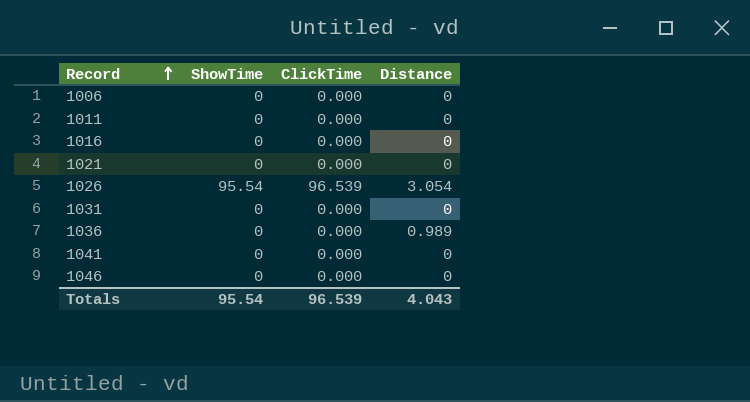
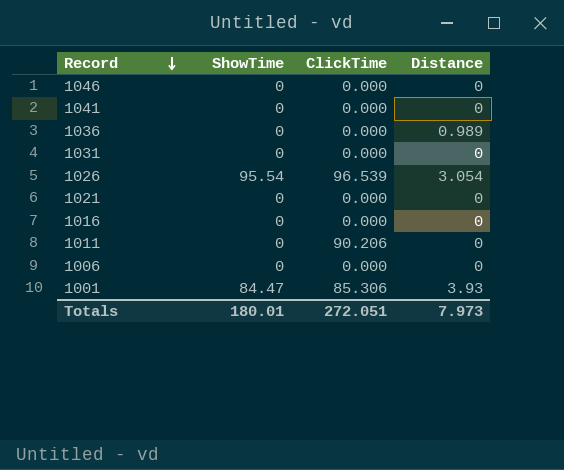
row order: Record ascending -> Record descending
1011 | ClickTime: 0.000 -> 90.206
row 1001: none -> 84.47 | 85.306 | 3.93
Totals | ShowTime: 95.54 -> 180.01
Totals | ClickTime: 96.539 -> 272.051
Totals | Distance: 4.043 -> 7.973

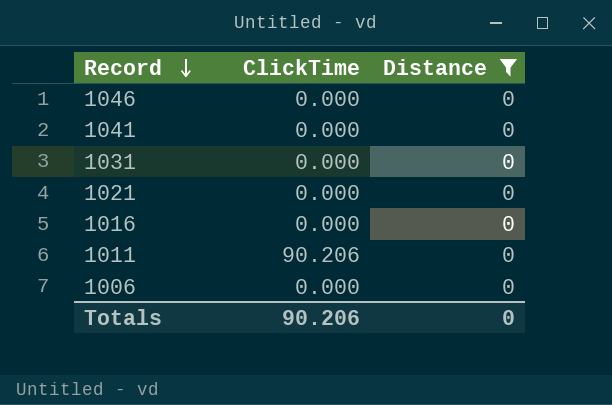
filter: none -> Distance = 0
column ShowTime | position: 2 -> none
Totals | ClickTime: 272.051 -> 90.206
Totals | Distance: 7.973 -> 0

